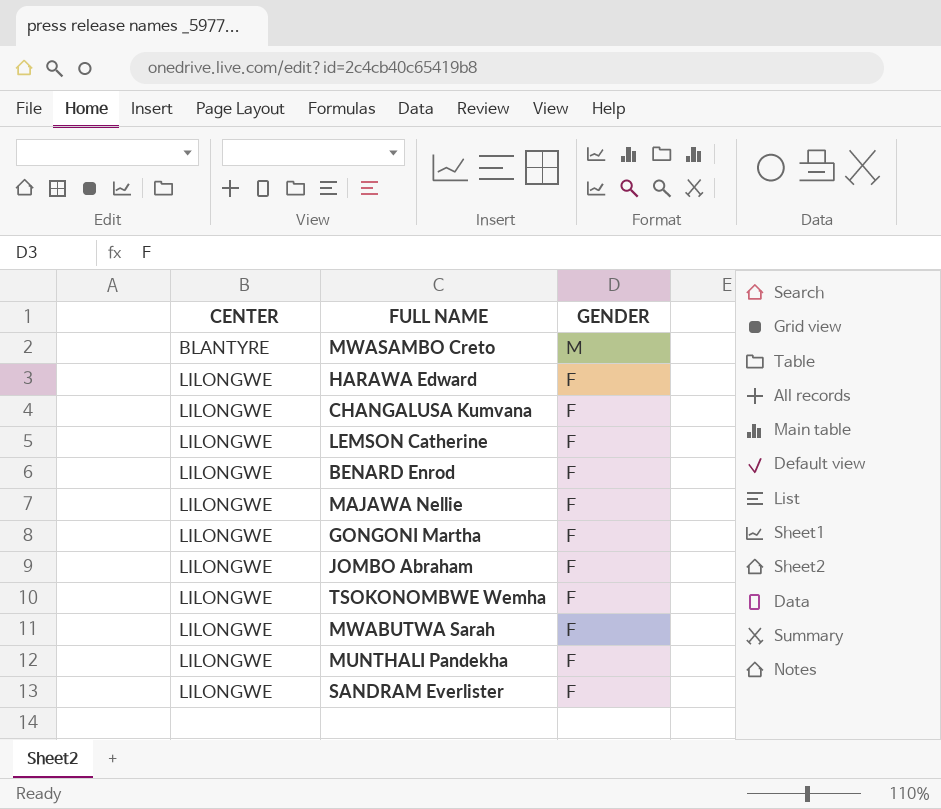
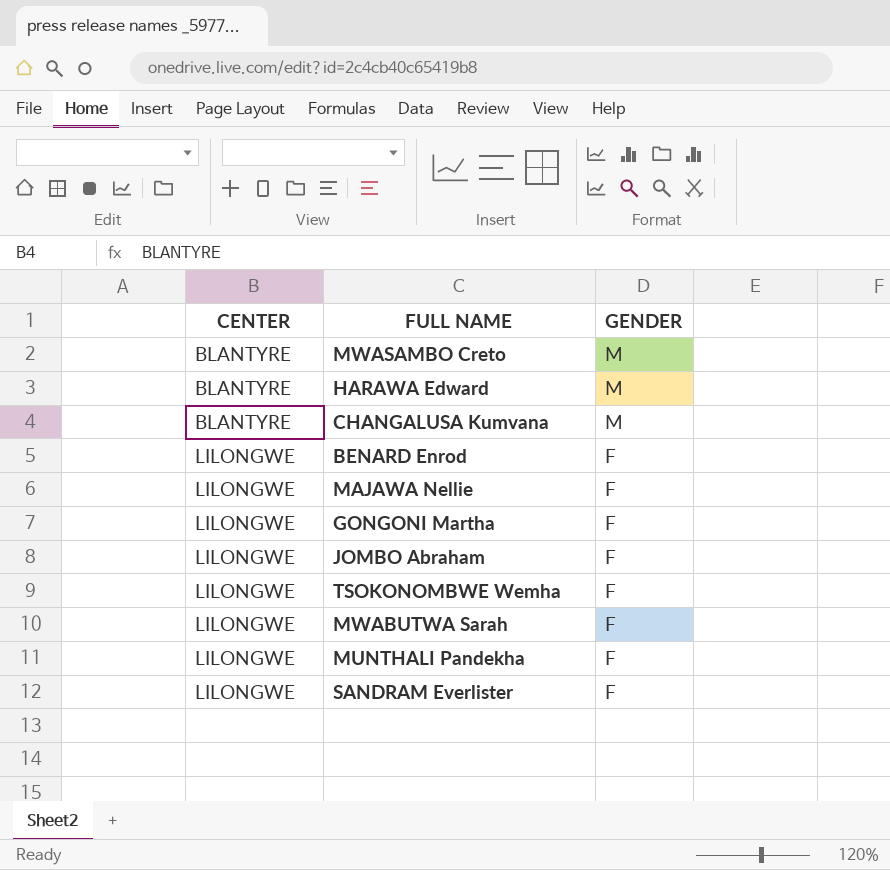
row LEMSON Catherine: LILONGWE | F -> none
HARAWA Edward | CENTER: LILONGWE -> BLANTYRE
HARAWA Edward | GENDER: F -> M
CHANGALUSA Kumvana | CENTER: LILONGWE -> BLANTYRE
CHANGALUSA Kumvana | GENDER: F -> M

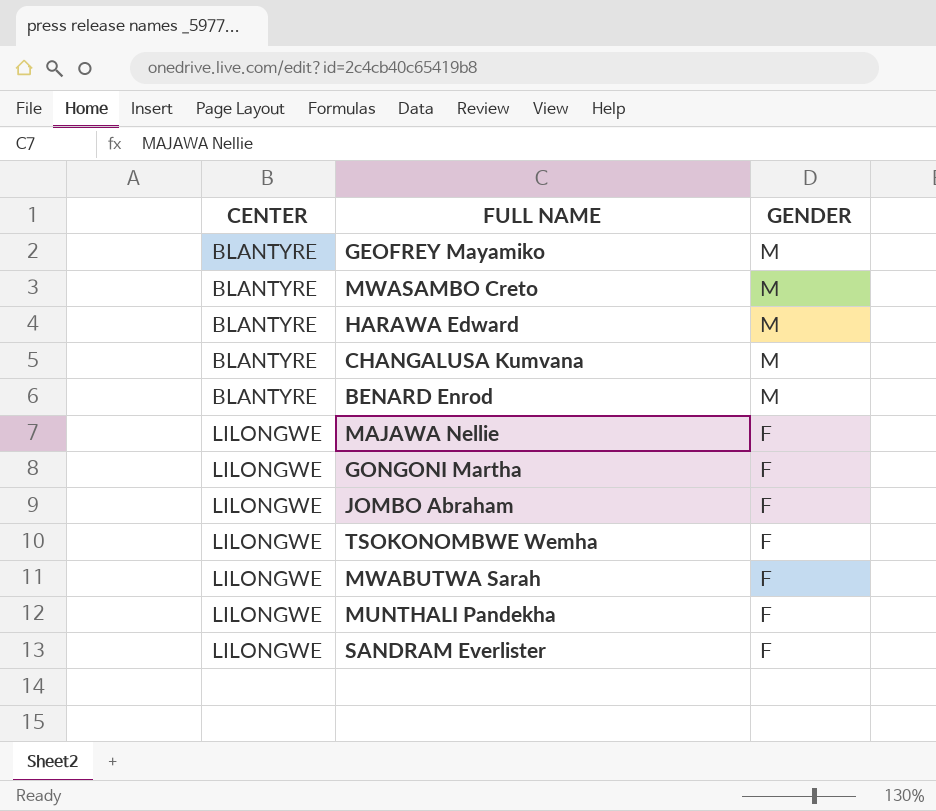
row GEOFREY Mayamiko: none -> BLANTYRE | M
BENARD Enrod | CENTER: LILONGWE -> BLANTYRE
BENARD Enrod | GENDER: F -> M

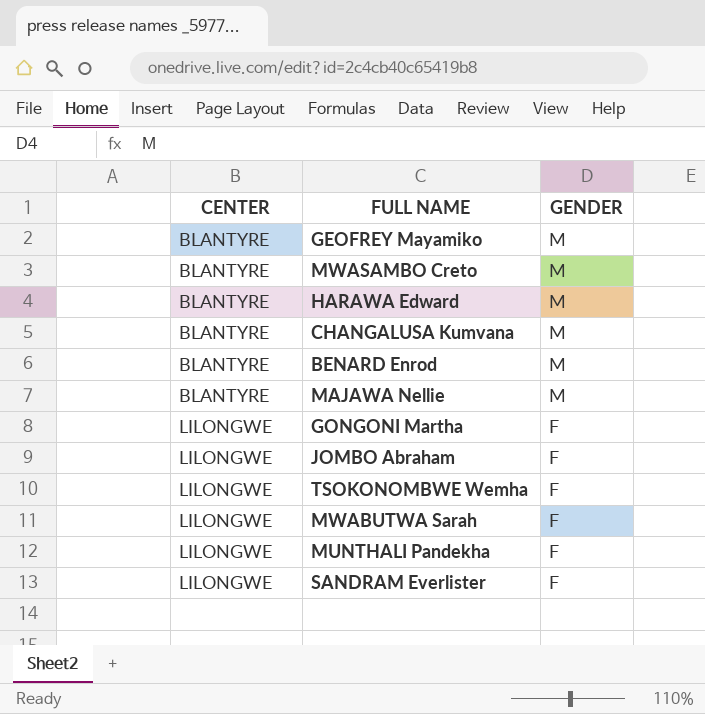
MAJAWA Nellie | CENTER: LILONGWE -> BLANTYRE
MAJAWA Nellie | GENDER: F -> M

